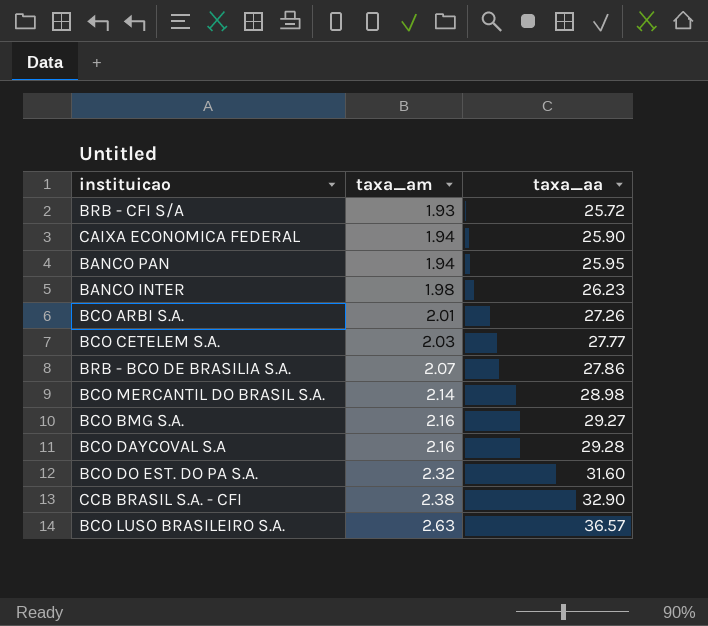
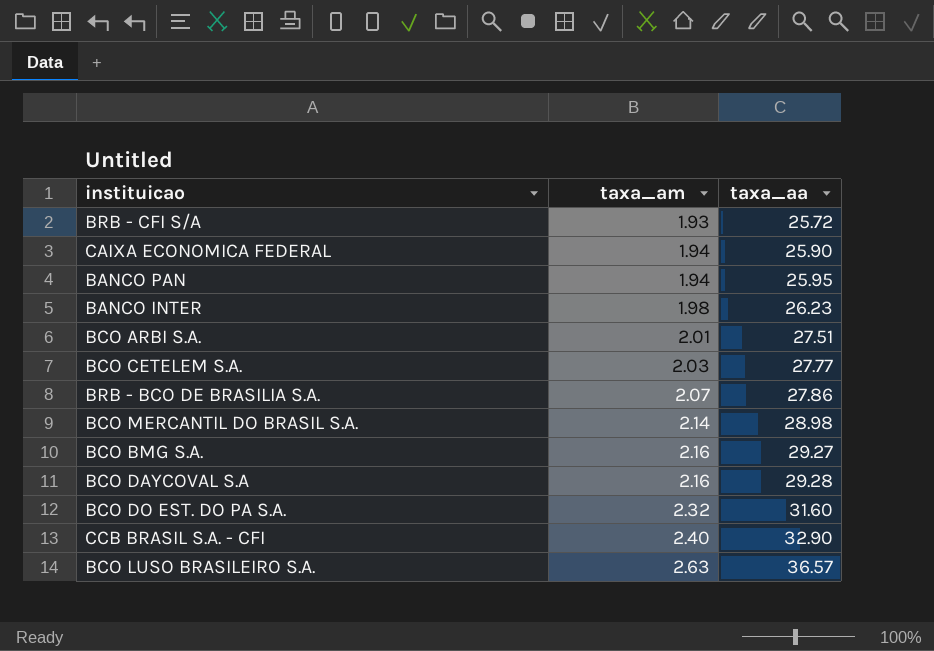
BCO ARBI S.A. | taxa_aa: 27.26 -> 27.51
CCB BRASIL S.A. - CFI | taxa_am: 2.38 -> 2.40

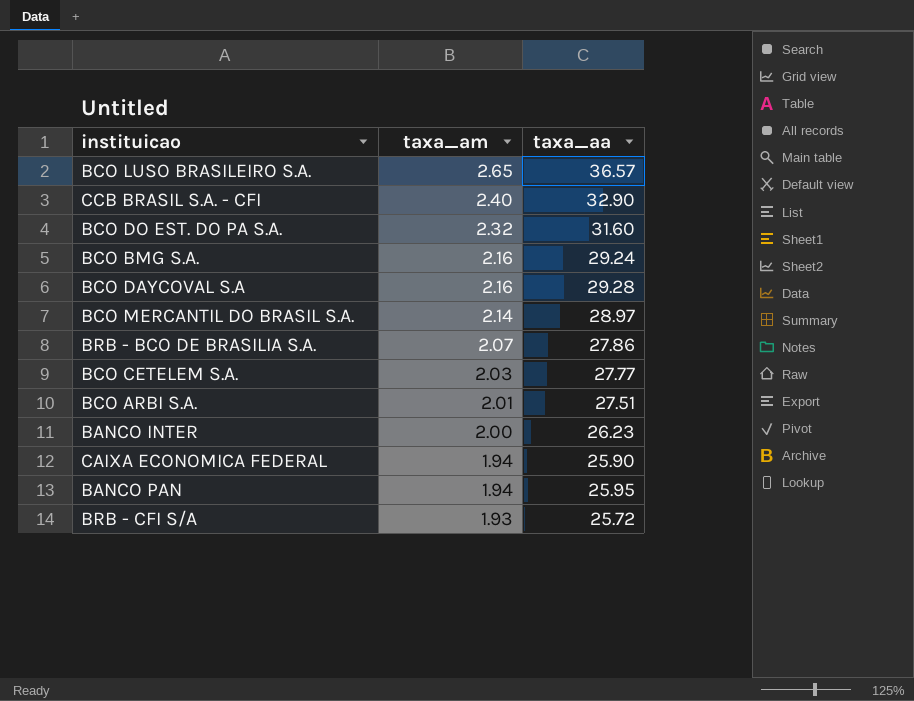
row order: taxa_am ascending -> taxa_am descending
BCO LUSO BRASILEIRO S.A. | taxa_am: 2.63 -> 2.65
BCO BMG S.A. | taxa_aa: 29.27 -> 29.24
BCO MERCANTIL DO BRASIL S.A. | taxa_aa: 28.98 -> 28.97
BANCO INTER | taxa_am: 1.98 -> 2.00

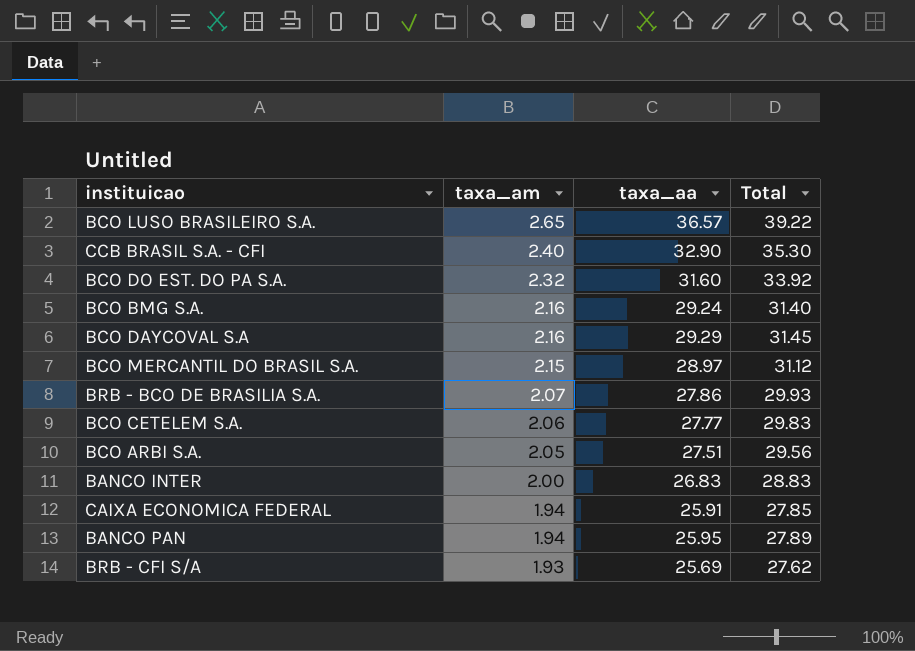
column Total | formula: none -> [taxa_am] + [taxa_aa]
BCO DAYCOVAL S.A | taxa_aa: 29.28 -> 29.29
BCO MERCANTIL DO BRASIL S.A. | taxa_am: 2.14 -> 2.15
BCO CETELEM S.A. | taxa_am: 2.03 -> 2.06
BCO ARBI S.A. | taxa_am: 2.01 -> 2.05
BANCO INTER | taxa_aa: 26.23 -> 26.83
CAIXA ECONOMICA FEDERAL | taxa_aa: 25.90 -> 25.91
BRB - CFI S/A | taxa_aa: 25.72 -> 25.69

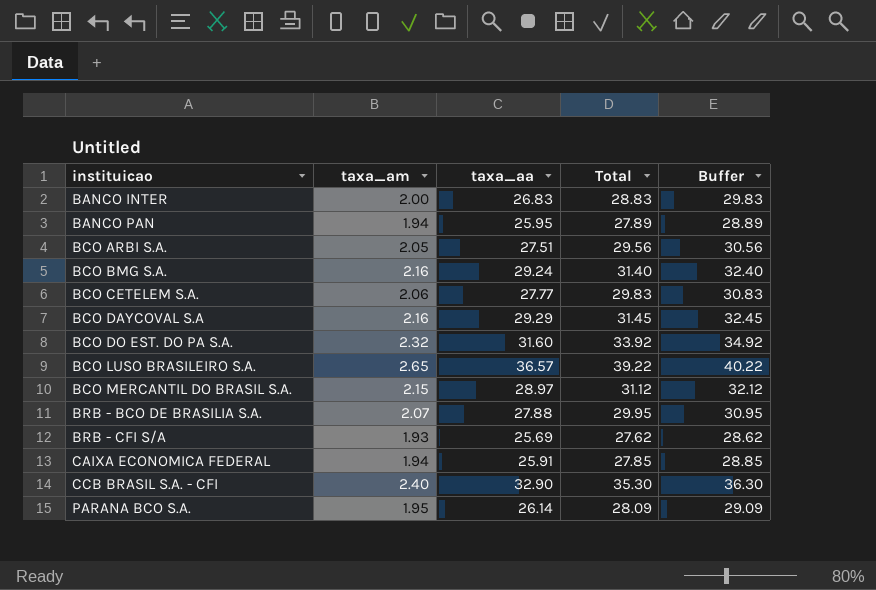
row order: taxa_am descending -> instituicao ascending
column Buffer | formula: none -> [Total] + 1
BRB - BCO DE BRASILIA S.A. | taxa_aa: 27.86 -> 27.88
BRB - BCO DE BRASILIA S.A. | Total: 29.93 -> 29.95
row PARANA BCO S.A.: none -> 1.95 | 26.14 | 28.09 | 29.09

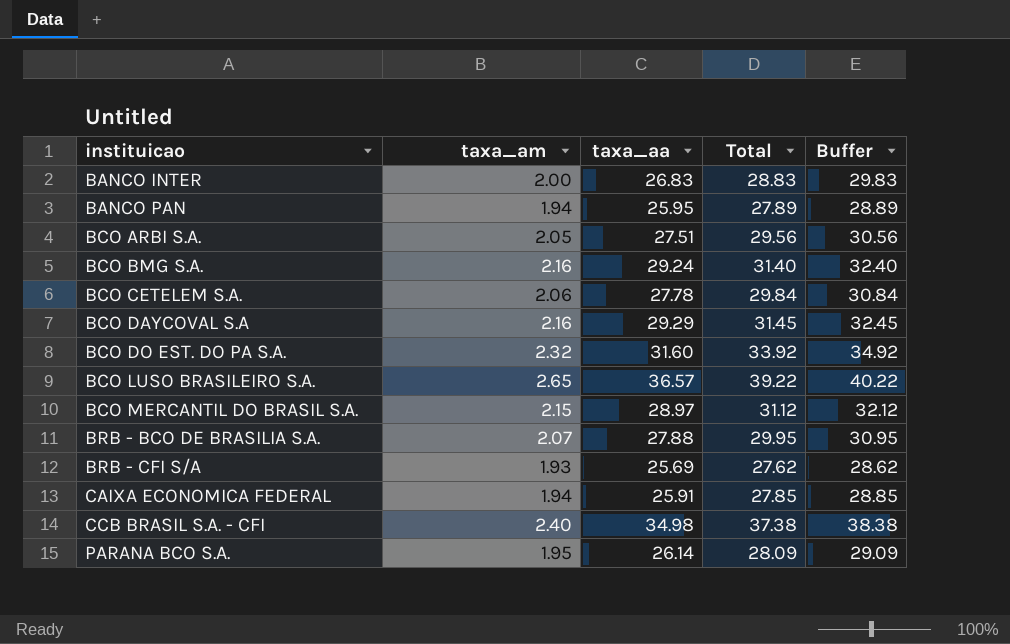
BCO CETELEM S.A. | taxa_aa: 27.77 -> 27.78
BCO CETELEM S.A. | Total: 29.83 -> 29.84
BCO CETELEM S.A. | Buffer: 30.83 -> 30.84
CCB BRASIL S.A. - CFI | taxa_aa: 32.90 -> 34.98
CCB BRASIL S.A. - CFI | Total: 35.30 -> 37.38
CCB BRASIL S.A. - CFI | Buffer: 36.30 -> 38.38

